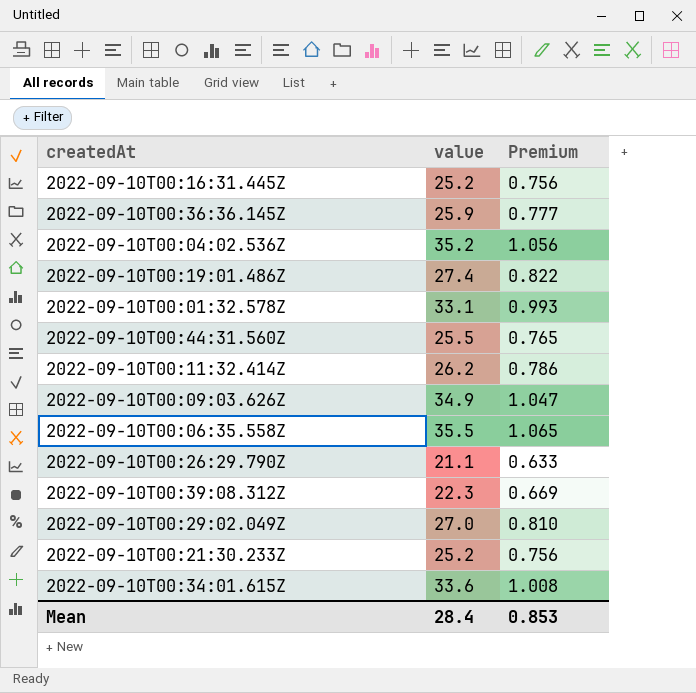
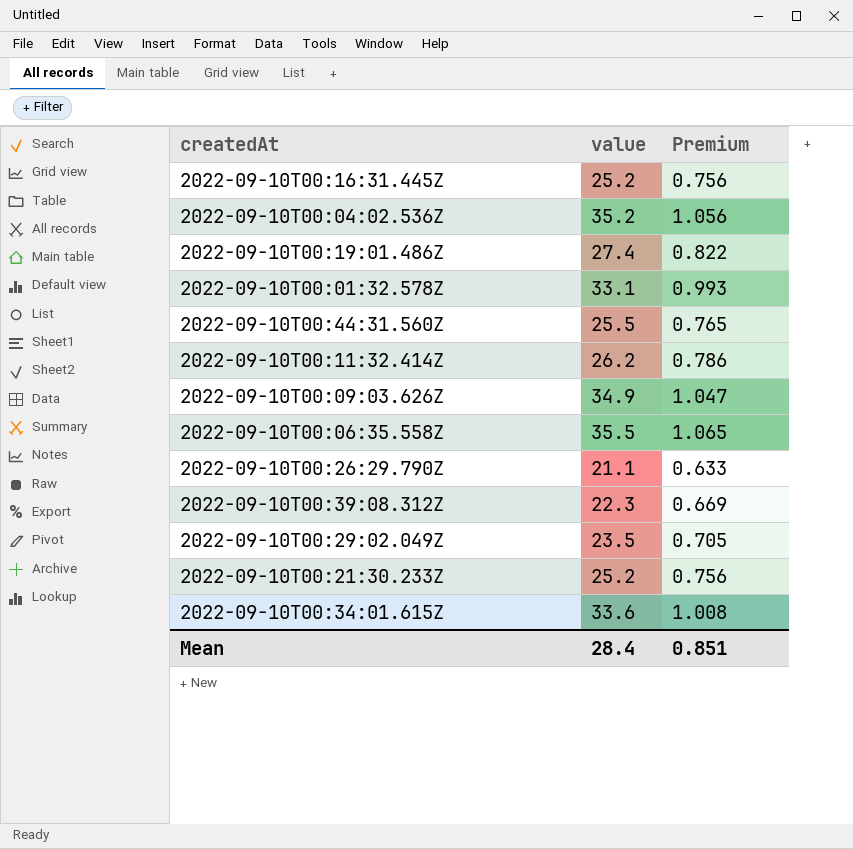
row 2022-09-10T00:36:36.145Z: 25.9 | 0.777 -> none
2022-09-10T00:29:02.049Z | value: 27.0 -> 23.5
2022-09-10T00:29:02.049Z | Premium: 0.810 -> 0.705
Mean | Premium: 0.853 -> 0.851

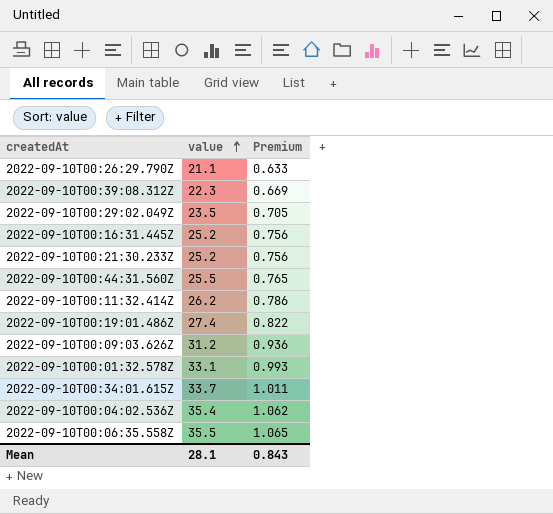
row order: none -> value ascending
2022-09-10T00:09:03.626Z | value: 34.9 -> 31.2
2022-09-10T00:09:03.626Z | Premium: 1.047 -> 0.936
2022-09-10T00:34:01.615Z | value: 33.6 -> 33.7
2022-09-10T00:34:01.615Z | Premium: 1.008 -> 1.011
2022-09-10T00:04:02.536Z | value: 35.2 -> 35.4
2022-09-10T00:04:02.536Z | Premium: 1.056 -> 1.062
Mean | value: 28.4 -> 28.1
Mean | Premium: 0.851 -> 0.843

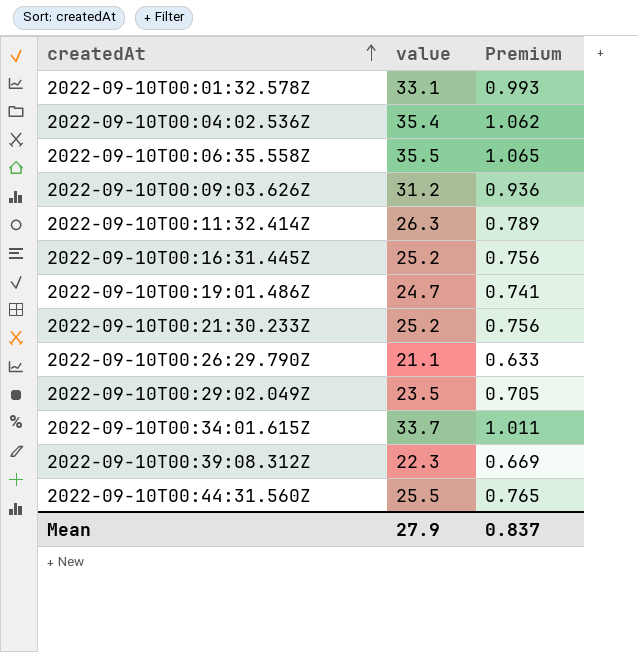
row order: value ascending -> createdAt ascending
2022-09-10T00:11:32.414Z | value: 26.2 -> 26.3
2022-09-10T00:11:32.414Z | Premium: 0.786 -> 0.789
2022-09-10T00:19:01.486Z | value: 27.4 -> 24.7
2022-09-10T00:19:01.486Z | Premium: 0.822 -> 0.741
Mean | value: 28.1 -> 27.9
Mean | Premium: 0.843 -> 0.837

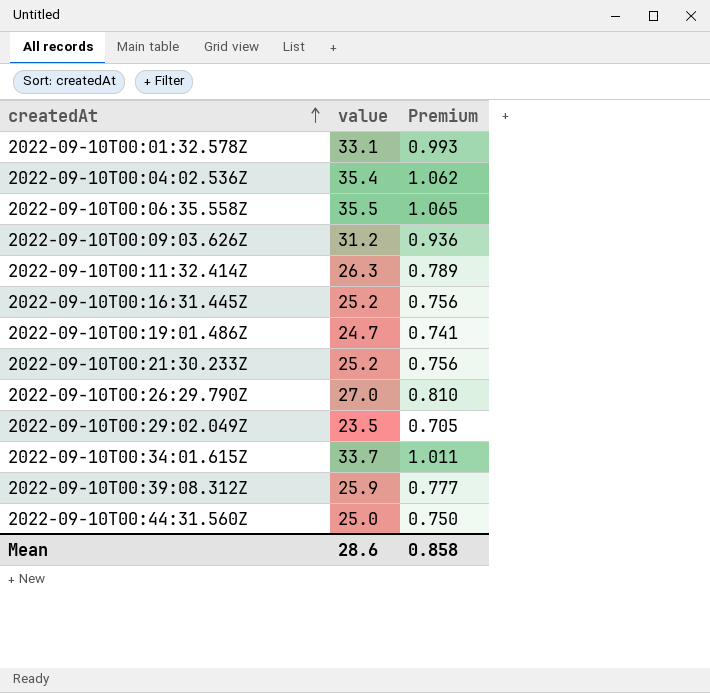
2022-09-10T00:26:29.790Z | value: 21.1 -> 27.0
2022-09-10T00:26:29.790Z | Premium: 0.633 -> 0.810
2022-09-10T00:39:08.312Z | value: 22.3 -> 25.9
2022-09-10T00:39:08.312Z | Premium: 0.669 -> 0.777
2022-09-10T00:44:31.560Z | value: 25.5 -> 25.0
2022-09-10T00:44:31.560Z | Premium: 0.765 -> 0.750
Mean | value: 27.9 -> 28.6
Mean | Premium: 0.837 -> 0.858

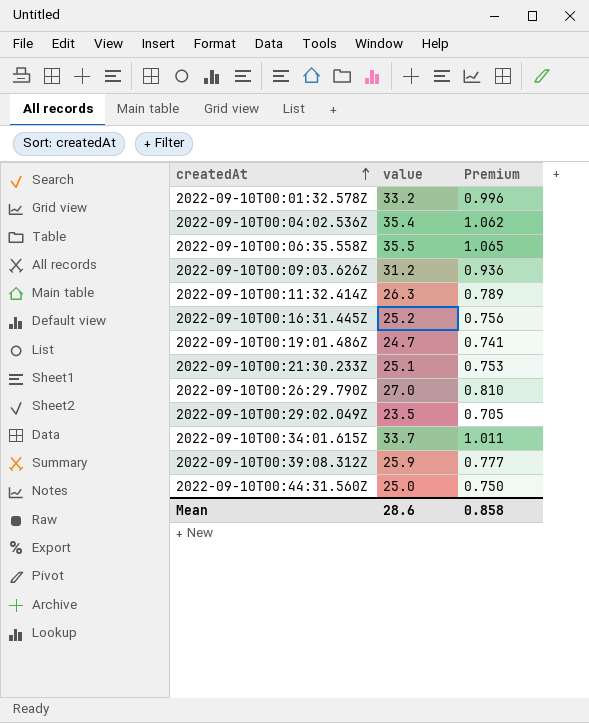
2022-09-10T00:01:32.578Z | value: 33.1 -> 33.2
2022-09-10T00:01:32.578Z | Premium: 0.993 -> 0.996
2022-09-10T00:21:30.233Z | value: 25.2 -> 25.1
2022-09-10T00:21:30.233Z | Premium: 0.756 -> 0.753

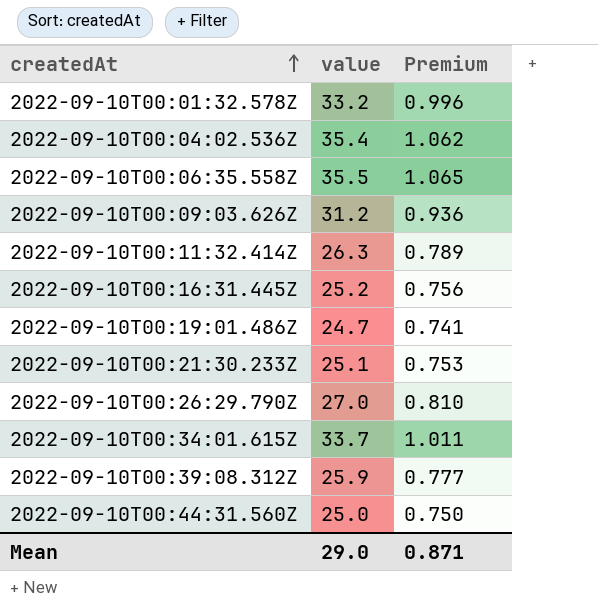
row 2022-09-10T00:29:02.049Z: 23.5 | 0.705 -> none
Mean | value: 28.6 -> 29.0
Mean | Premium: 0.858 -> 0.871

